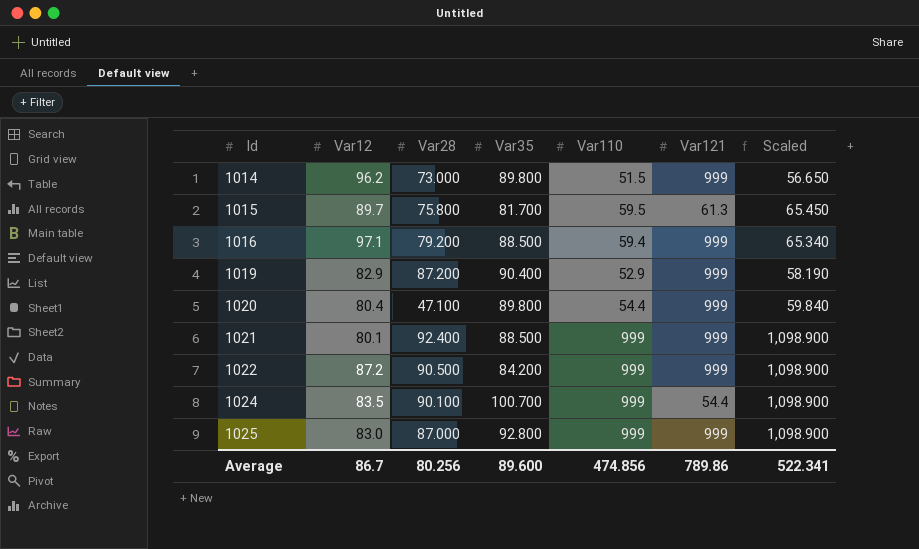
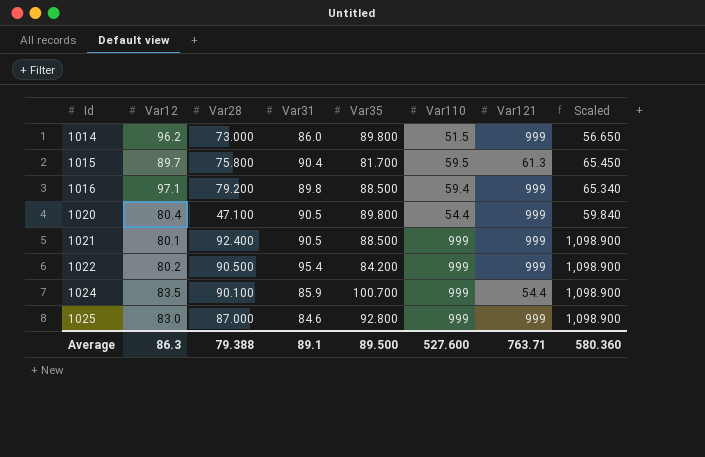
column Var31 | position: none -> 4
row 1019: 82.9 | 87.200 | 90.400 | 52.9 | 999 | 58.190 -> none
1022 | Var12: 87.2 -> 80.2
Average | Var12: 86.7 -> 86.3
Average | Var28: 80.256 -> 79.388
Average | Var35: 89.600 -> 89.500
Average | Var110: 474.856 -> 527.600
Average | Var121: 789.86 -> 763.71
Average | Scaled: 522.341 -> 580.360

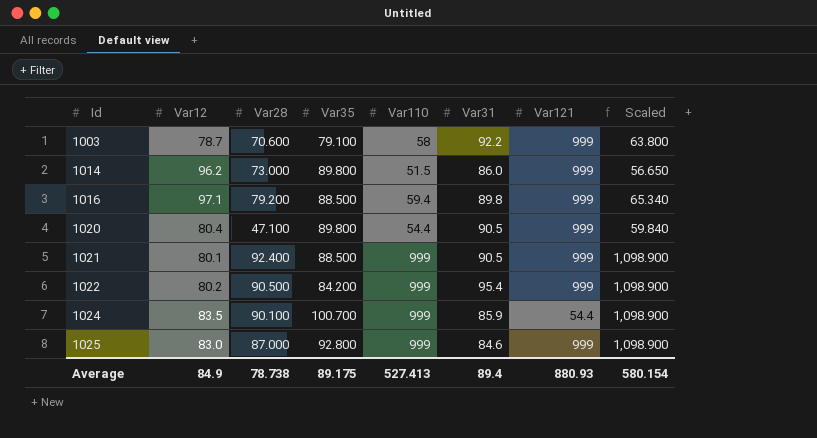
column Var31 | position: 4 -> 6
row 1015: 89.7 | 75.800 | 90.4 | 81.700 | 59.5 | 61.3 | 65.450 -> none
row 1003: none -> 78.7 | 70.600 | 79.100 | 58 | 92.2 | 999 | 63.800
Average | Var12: 86.3 -> 84.9
Average | Var28: 79.388 -> 78.738
Average | Var35: 89.500 -> 89.175
Average | Var110: 527.600 -> 527.413
Average | Var31: 89.1 -> 89.4
Average | Var121: 763.71 -> 880.93
Average | Scaled: 580.360 -> 580.154

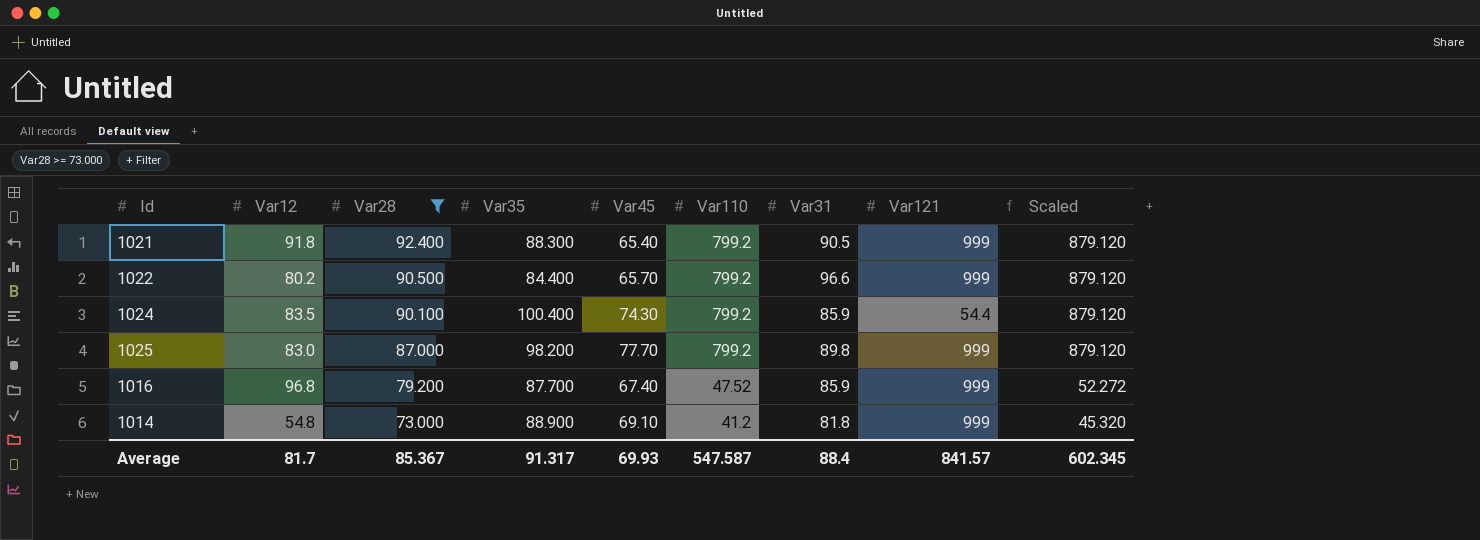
filter: none -> Var28 >= 73.000
row order: Id ascending -> Var28 descending
column Var45 | position: none -> 5
1021 | Var12: 80.1 -> 91.8
1021 | Var35: 88.500 -> 88.300
1021 | Var110: 999 -> 799.2
1021 | Scaled: 1,098.900 -> 879.120
1022 | Var35: 84.200 -> 84.400
1022 | Var110: 999 -> 799.2
1022 | Var31: 95.4 -> 96.6
1022 | Scaled: 1,098.900 -> 879.120
1024 | Var35: 100.700 -> 100.400
1024 | Var110: 999 -> 799.2
1024 | Scaled: 1,098.900 -> 879.120
1025 | Var35: 92.800 -> 98.200
1025 | Var110: 999 -> 799.2
1025 | Var31: 84.6 -> 89.8
1025 | Scaled: 1,098.900 -> 879.120
1016 | Var12: 97.1 -> 96.8
1016 | Var35: 88.500 -> 87.700
1016 | Var110: 59.4 -> 47.52
1016 | Var31: 89.8 -> 85.9
1016 | Scaled: 65.340 -> 52.272
1014 | Var12: 96.2 -> 54.8
1014 | Var35: 89.800 -> 88.900
1014 | Var110: 51.5 -> 41.2
1014 | Var31: 86.0 -> 81.8
1014 | Scaled: 56.650 -> 45.320
Average | Var12: 84.9 -> 81.7
Average | Var28: 78.738 -> 85.367
Average | Var35: 89.175 -> 91.317
Average | Var110: 527.413 -> 547.587
Average | Var31: 89.4 -> 88.4
Average | Var121: 880.93 -> 841.57
Average | Scaled: 580.154 -> 602.345

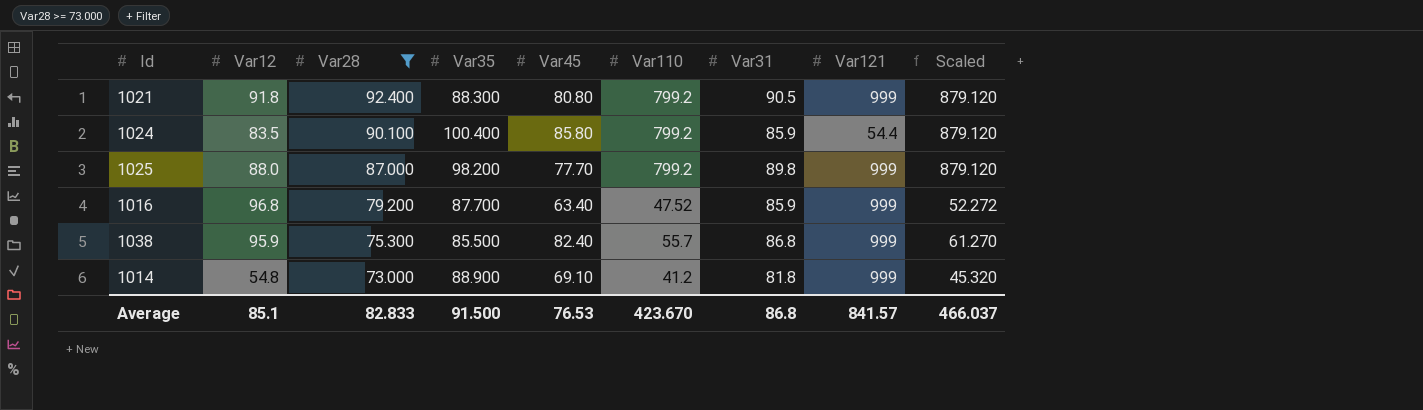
row 1022: 80.2 | 90.500 | 84.400 | 65.70 | 799.2 | 96.6 | 999 | 879.120 -> none
1021 | Var45: 65.40 -> 80.80
1024 | Var45: 74.30 -> 85.80
1025 | Var12: 83.0 -> 88.0
1016 | Var45: 67.40 -> 63.40
row 1038: none -> 95.9 | 75.300 | 85.500 | 82.40 | 55.7 | 86.8 | 999 | 61.270
Average | Var12: 81.7 -> 85.1
Average | Var28: 85.367 -> 82.833
Average | Var35: 91.317 -> 91.500
Average | Var45: 69.93 -> 76.53
Average | Var110: 547.587 -> 423.670
Average | Var31: 88.4 -> 86.8
Average | Scaled: 602.345 -> 466.037

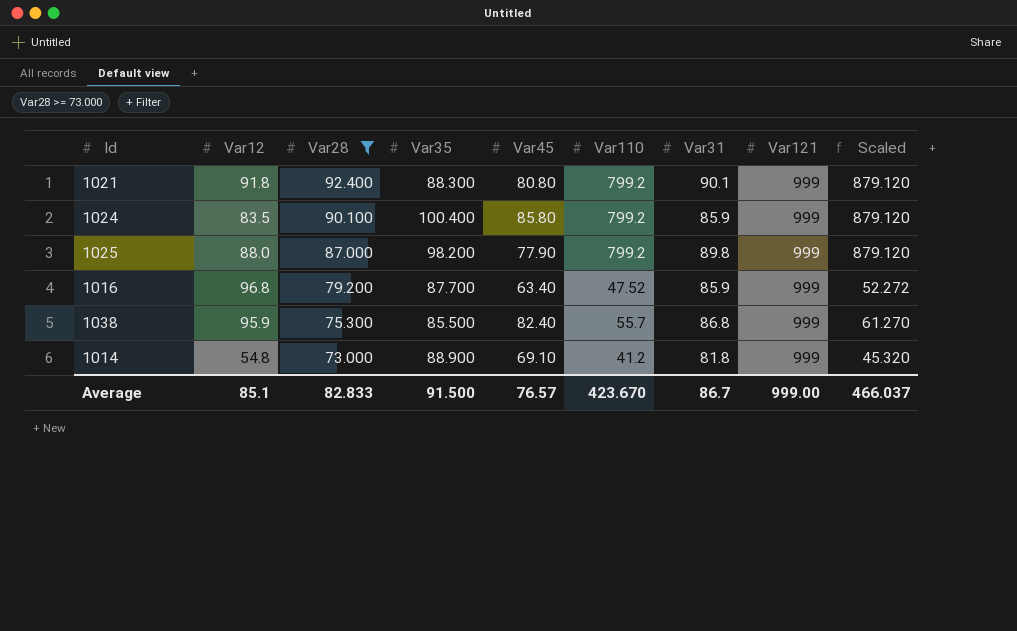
1021 | Var31: 90.5 -> 90.1
1024 | Var121: 54.4 -> 999
1025 | Var45: 77.70 -> 77.90
Average | Var45: 76.53 -> 76.57
Average | Var31: 86.8 -> 86.7
Average | Var121: 841.57 -> 999.00

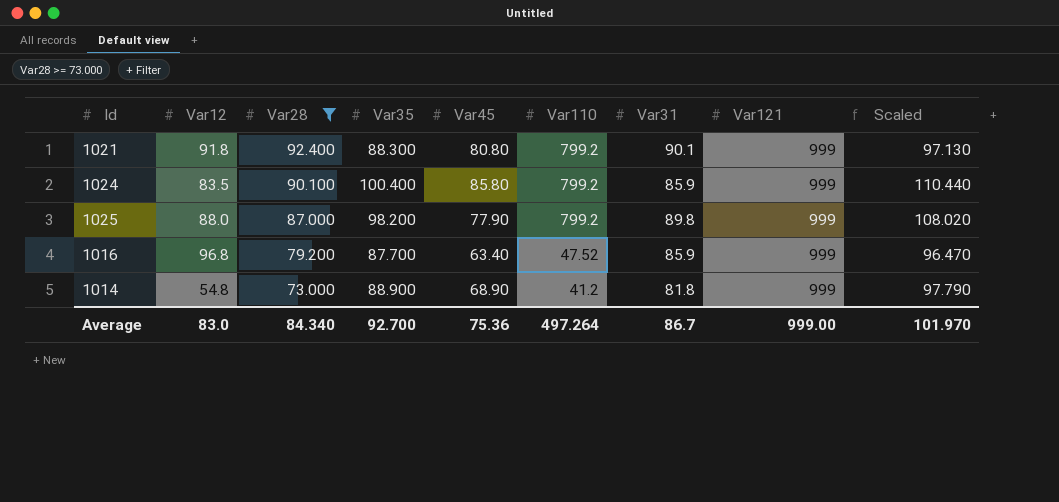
column Scaled | formula: [Var110] * 1.1 -> [Var35] * 1.1
row 1038: 95.9 | 75.300 | 85.500 | 82.40 | 55.7 | 86.8 | 999 | 61.270 -> none
1014 | Var45: 69.10 -> 68.90
Average | Var12: 85.1 -> 83.0
Average | Var28: 82.833 -> 84.340
Average | Var35: 91.500 -> 92.700
Average | Var45: 76.57 -> 75.36
Average | Var110: 423.670 -> 497.264
Average | Scaled: 466.037 -> 101.970

